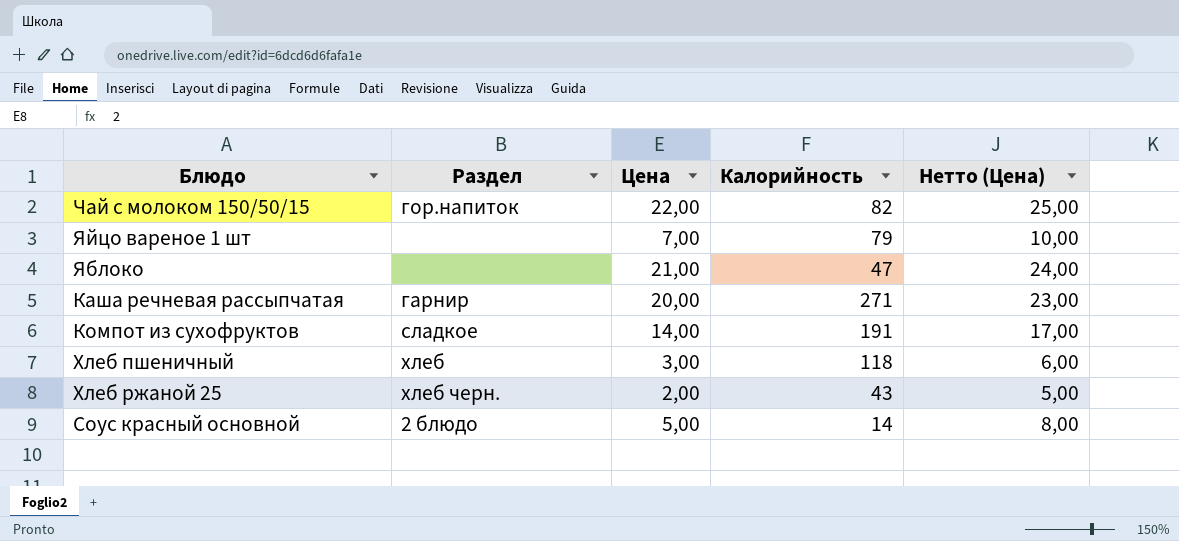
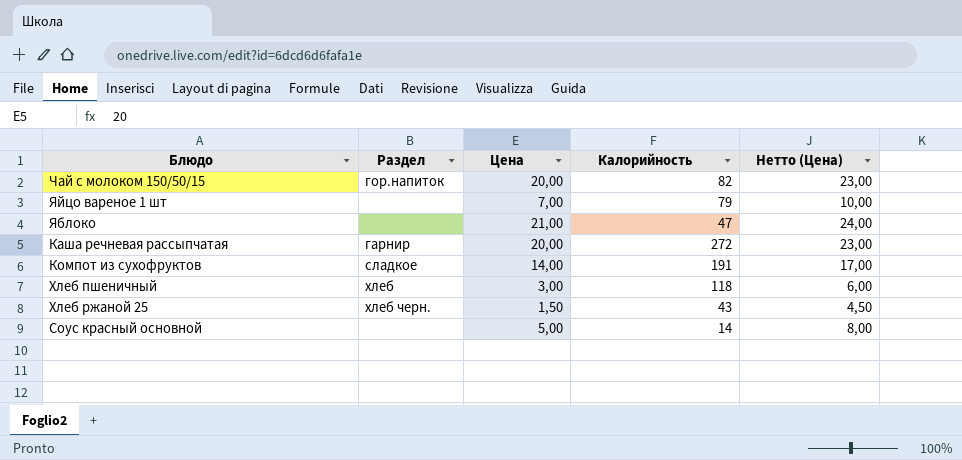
Чай с молоком 150/50/15 | Цена: 22,00 -> 20,00
Чай с молоком 150/50/15 | Нетто (Цена): 25,00 -> 23,00
Каша речневая рассыпчатая | Калорийность: 271 -> 272
Хлеб ржаной 25 | Цена: 2,00 -> 1,50
Хлеб ржаной 25 | Нетто (Цена): 5,00 -> 4,50
Соус красный основной | Раздел: 2 блюдо -> none

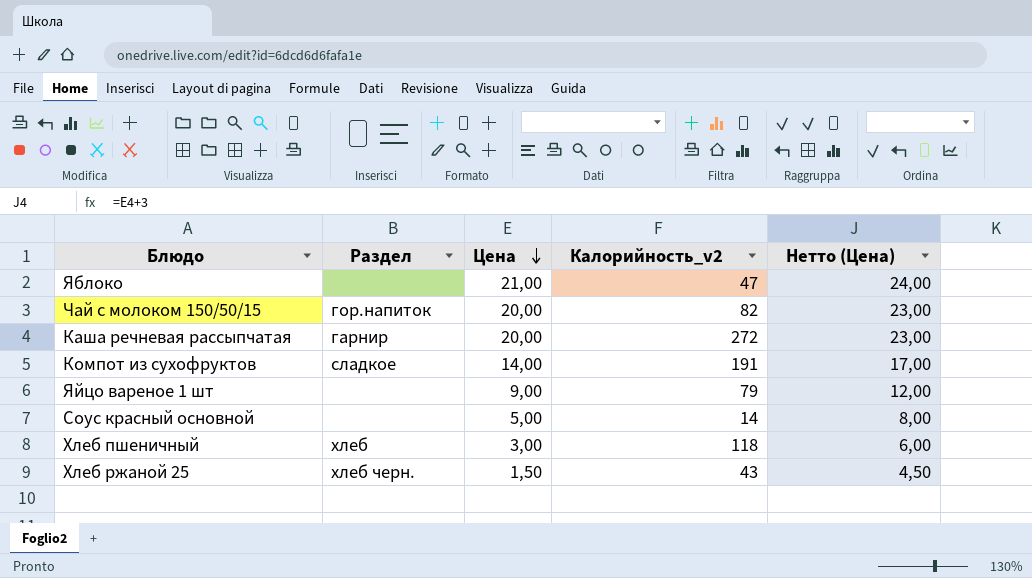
row order: none -> Цена descending
column name: Калорийность -> Калорийность_v2
Яйцо вареное 1 шт | Цена: 7,00 -> 9,00
Яйцо вареное 1 шт | Нетто (Цена): 10,00 -> 12,00

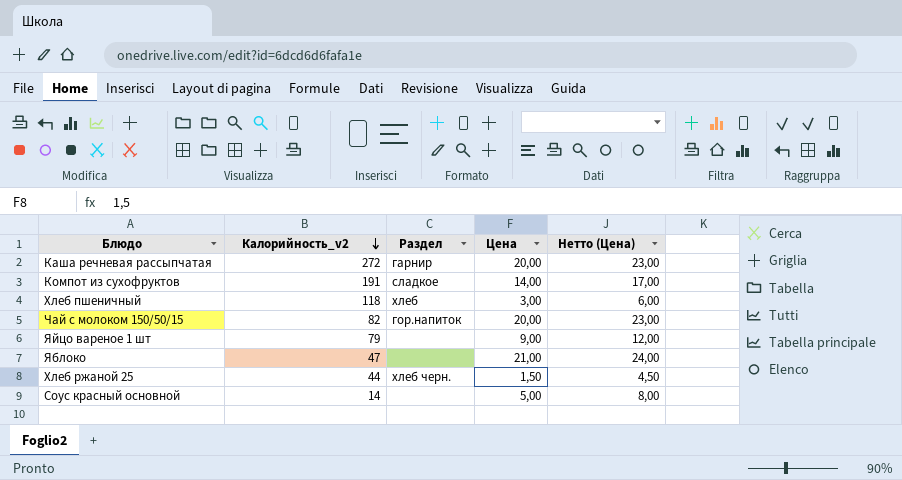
row order: Цена descending -> Калорийность_v2 descending
column Калорийность_v2 | position: 4 -> 2
Хлеб ржаной 25 | Калорийность_v2: 43 -> 44

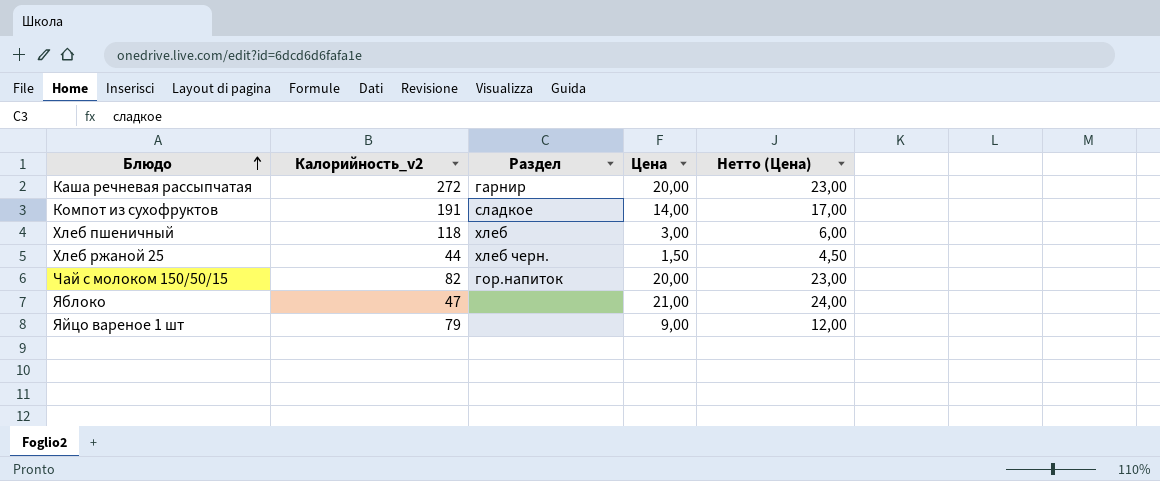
row order: Калорийность_v2 descending -> Блюдо ascending
row Соус красный основной: 14 | none | 5,00 | 8,00 -> none

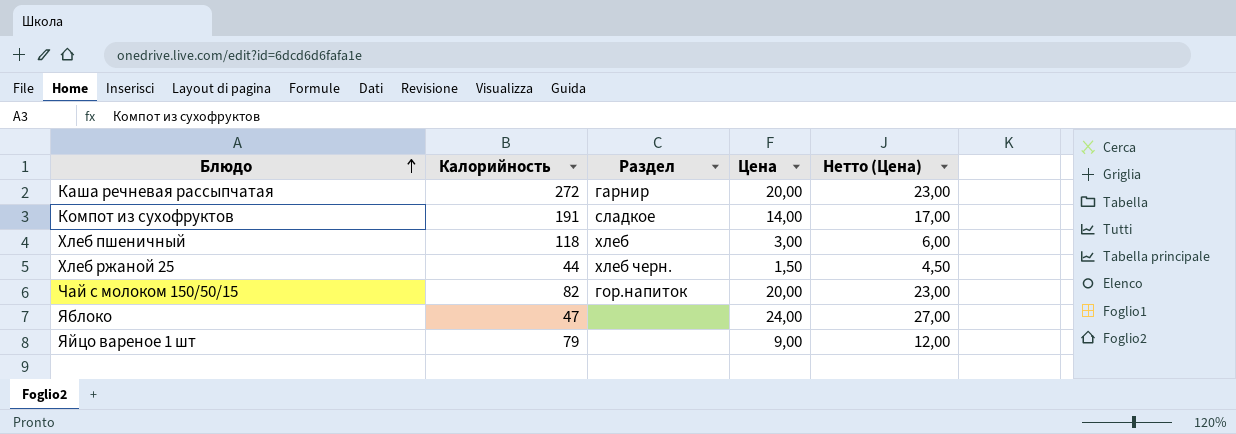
column name: Калорийность_v2 -> Калорийность
Яблоко | Цена: 21,00 -> 24,00
Яблоко | Нетто (Цена): 24,00 -> 27,00

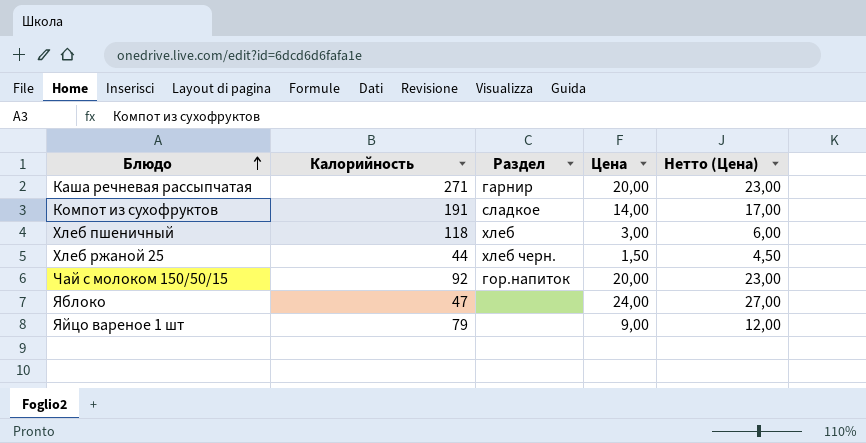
Каша речневая рассыпчатая | Калорийность: 272 -> 271
Чай с молоком 150/50/15 | Калорийность: 82 -> 92

